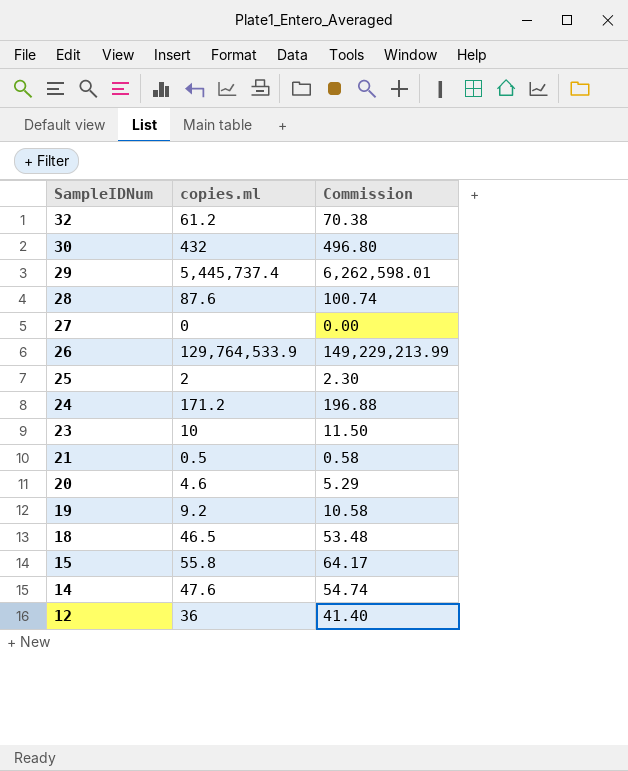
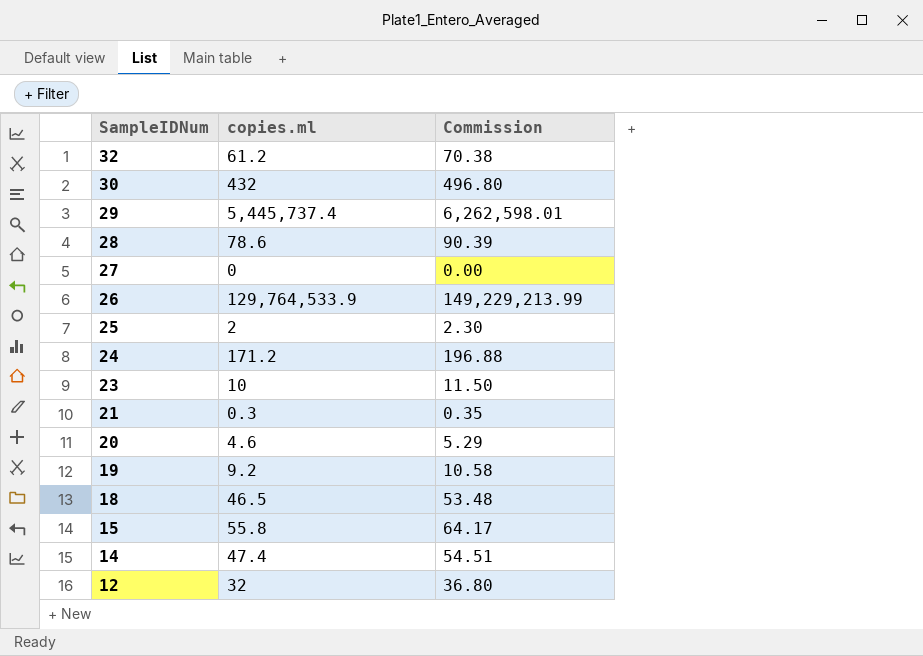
28 | copies.ml: 87.6 -> 78.6
28 | Commission: 100.74 -> 90.39
21 | copies.ml: 0.5 -> 0.3
21 | Commission: 0.58 -> 0.35
14 | copies.ml: 47.6 -> 47.4
14 | Commission: 54.74 -> 54.51
12 | copies.ml: 36 -> 32
12 | Commission: 41.40 -> 36.80

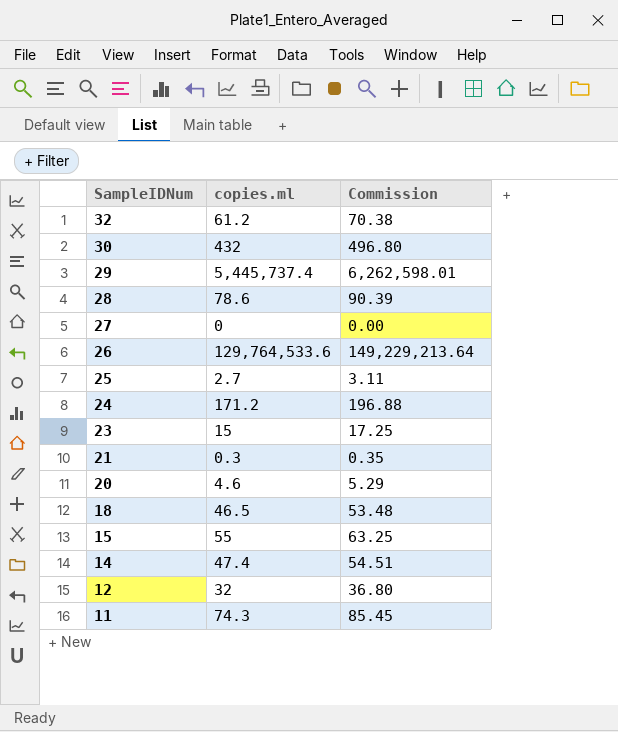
row 19: 9.2 | 10.58 -> none
26 | copies.ml: 129,764,533.9 -> 129,764,533.6
26 | Commission: 149,229,213.99 -> 149,229,213.64
25 | copies.ml: 2 -> 2.7
25 | Commission: 2.30 -> 3.11
23 | copies.ml: 10 -> 15
23 | Commission: 11.50 -> 17.25
15 | copies.ml: 55.8 -> 55
15 | Commission: 64.17 -> 63.25
row 11: none -> 74.3 | 85.45

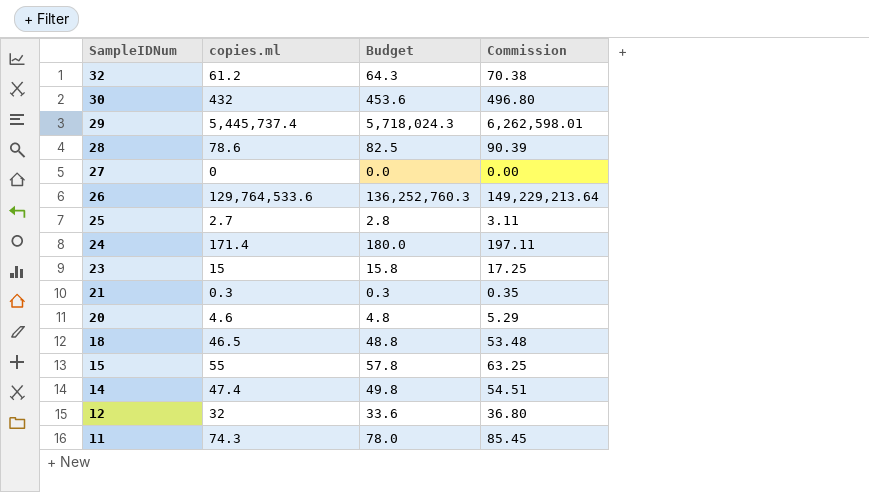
column Budget | formula: none -> [copies.ml] * 1.05
24 | copies.ml: 171.2 -> 171.4
24 | Commission: 196.88 -> 197.11

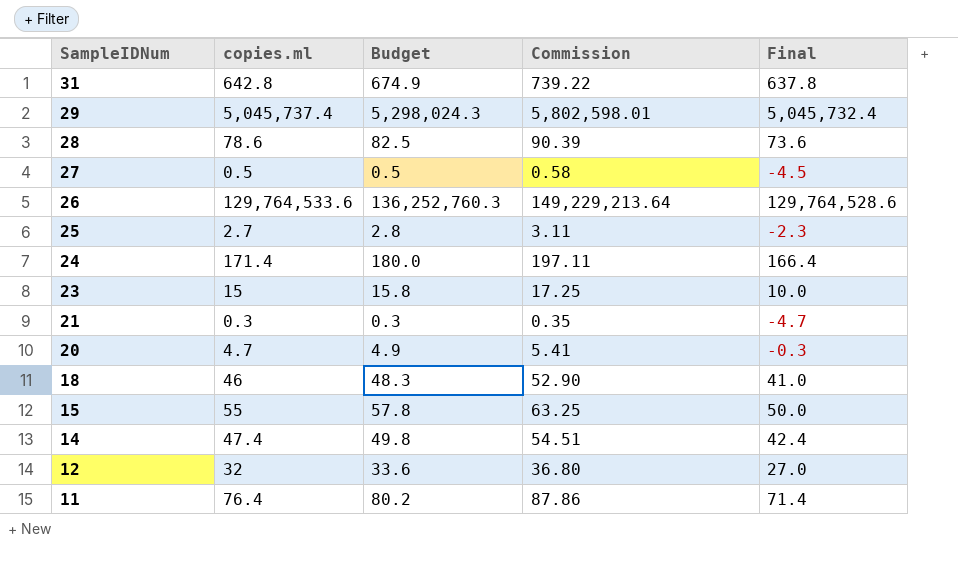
column Final | formula: none -> [copies.ml] - 5
row 32: 61.2 | 64.3 | 70.38 -> none
row 30: 432 | 453.6 | 496.80 -> none
row 31: none -> 642.8 | 674.9 | 739.22 | 637.8
29 | copies.ml: 5,445,737.4 -> 5,045,737.4
29 | Budget: 5,718,024.3 -> 5,298,024.3
29 | Commission: 6,262,598.01 -> 5,802,598.01
27 | copies.ml: 0 -> 0.5
27 | Budget: 0.0 -> 0.5
27 | Commission: 0.00 -> 0.58
20 | copies.ml: 4.6 -> 4.7
20 | Budget: 4.8 -> 4.9
20 | Commission: 5.29 -> 5.41
18 | copies.ml: 46.5 -> 46
18 | Budget: 48.8 -> 48.3
18 | Commission: 53.48 -> 52.90
11 | copies.ml: 74.3 -> 76.4
11 | Budget: 78.0 -> 80.2
11 | Commission: 85.45 -> 87.86

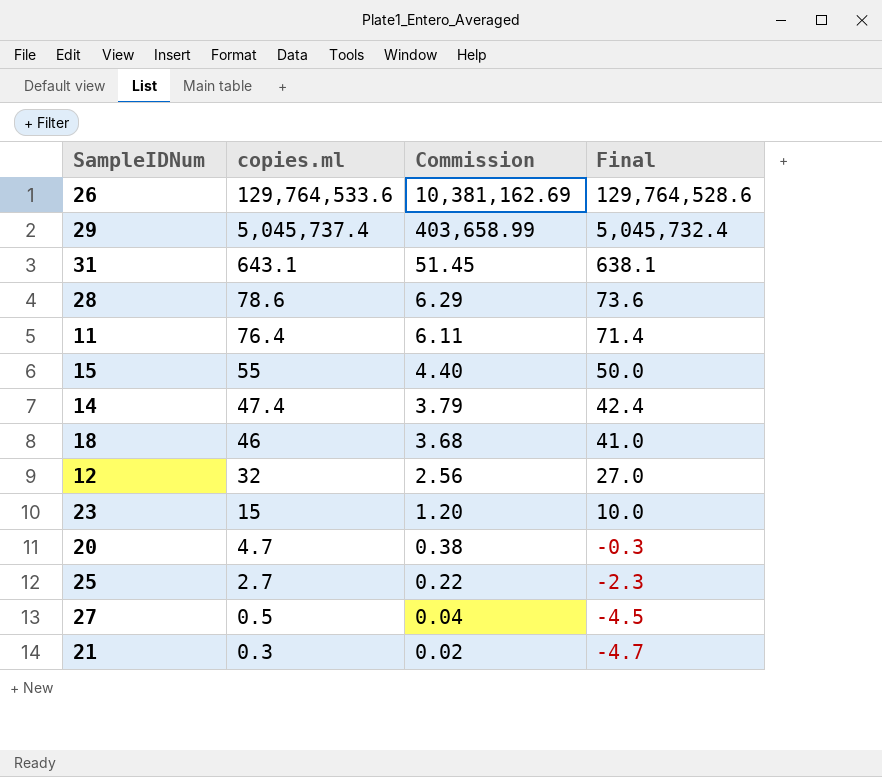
row order: SampleIDNum descending -> copies.ml descending
column Budget | formula: [copies.ml] * 1.05 -> none
column Commission | formula: [copies.ml] * 1.15 -> [copies.ml] * 0.08
row 24: 171.4 | 180.0 | 197.11 | 166.4 -> none
31 | copies.ml: 642.8 -> 643.1
31 | Final: 637.8 -> 638.1

